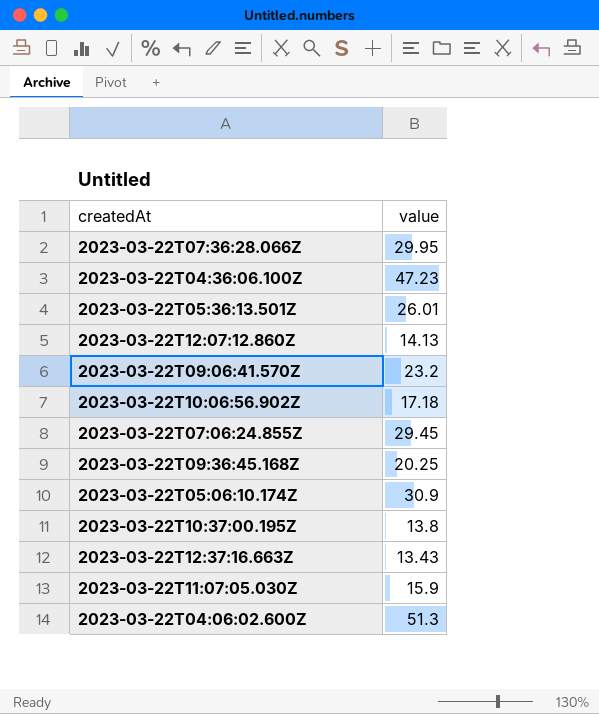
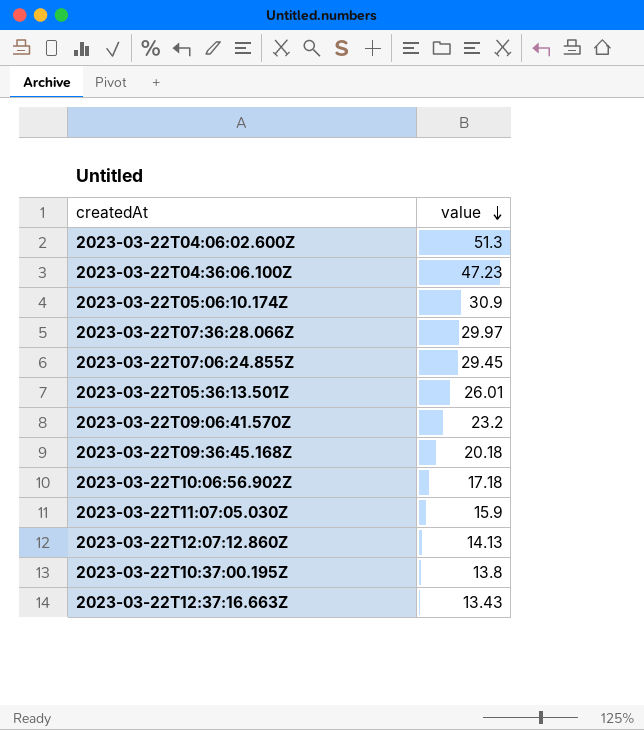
row order: none -> value descending
2023-03-22T07:36:28.066Z | value: 29.95 -> 29.97
2023-03-22T09:36:45.168Z | value: 20.25 -> 20.18

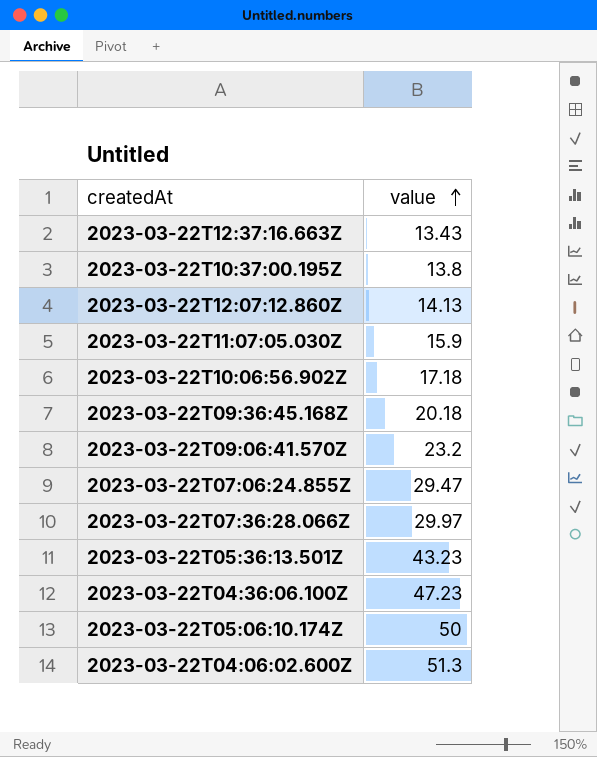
row order: value descending -> value ascending
2023-03-22T07:06:24.855Z | value: 29.45 -> 29.47
2023-03-22T05:36:13.501Z | value: 26.01 -> 43.23
2023-03-22T05:06:10.174Z | value: 30.9 -> 50

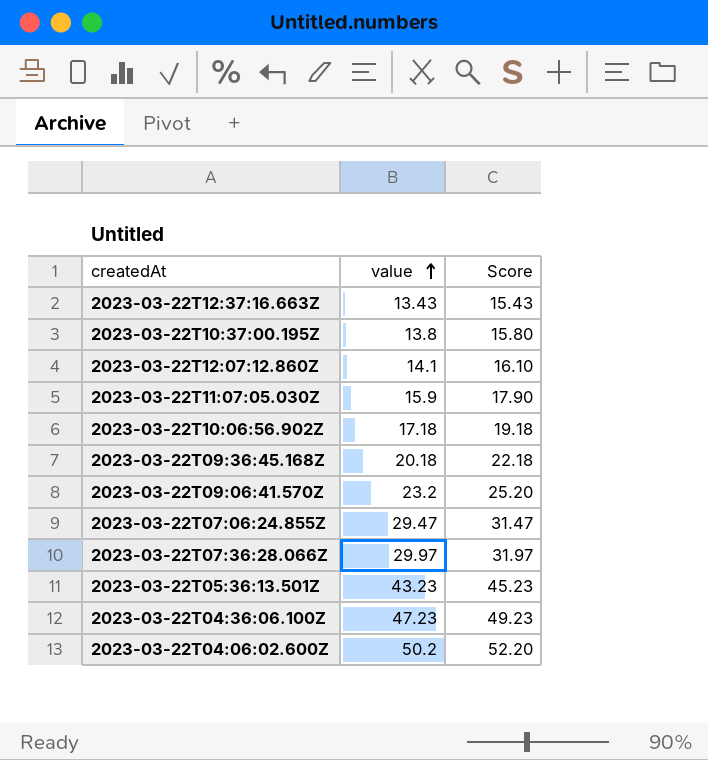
column Score | formula: none -> [value] + 2
row 2023-03-22T05:06:10.174Z: 50 -> none
2023-03-22T12:07:12.860Z | value: 14.13 -> 14.1
2023-03-22T04:06:02.600Z | value: 51.3 -> 50.2

